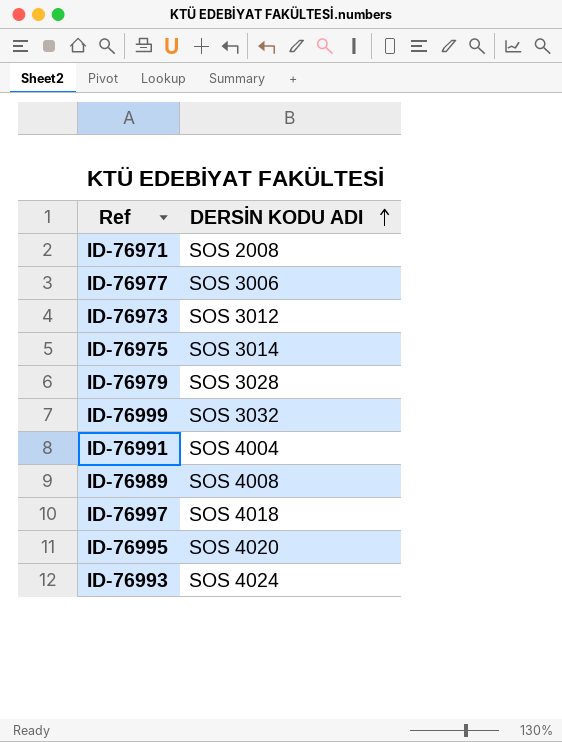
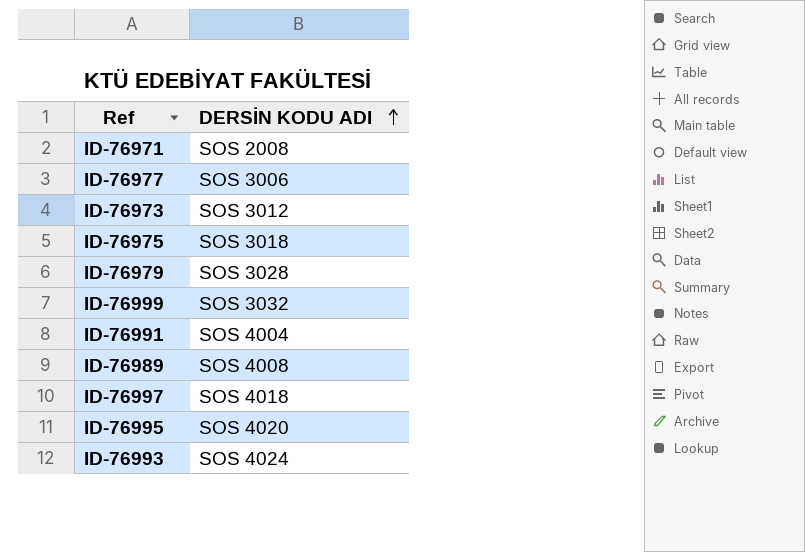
ID-76975 | DERSİN KODU ADI: SOS 3014 -> SOS 3018

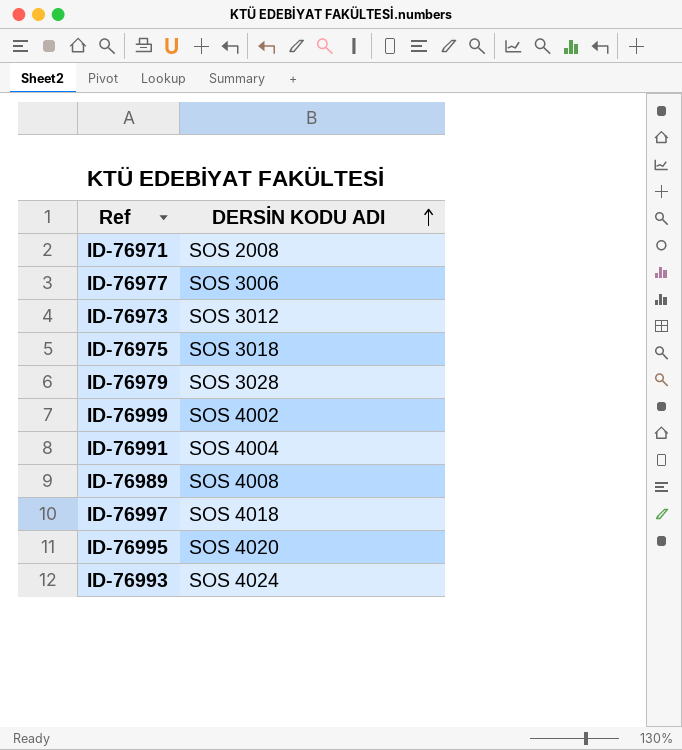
ID-76999 | DERSİN KODU ADI: SOS 3032 -> SOS 4002

